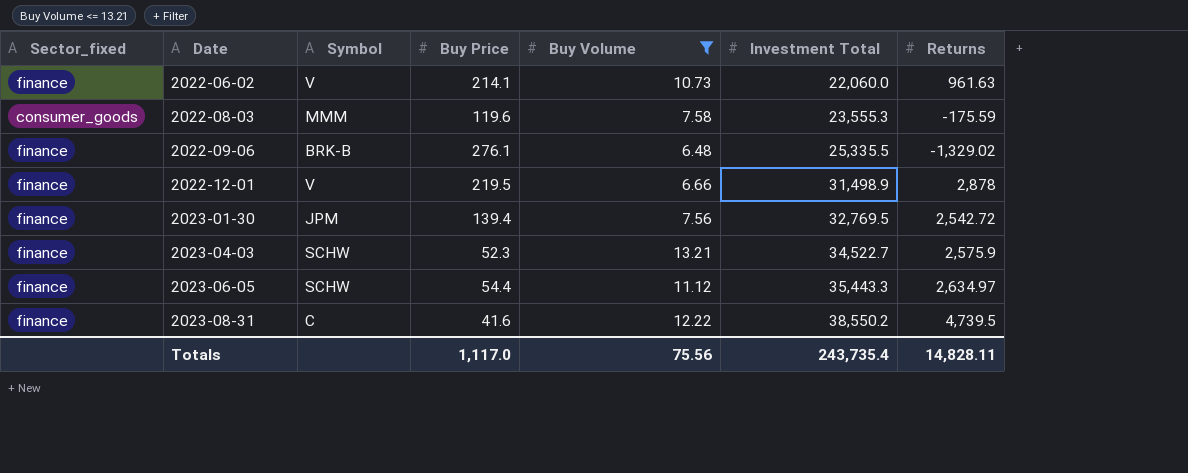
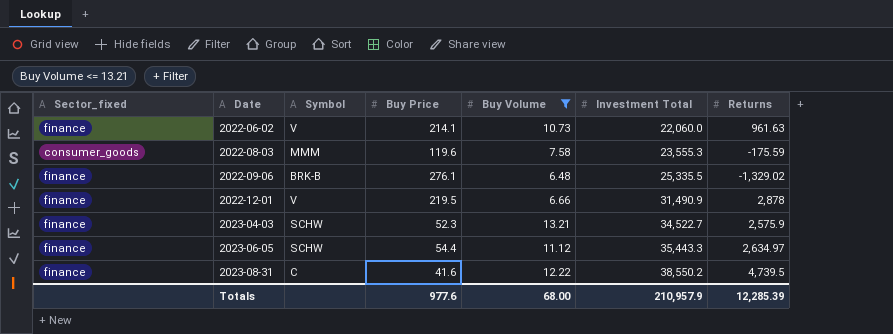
row 2023-01-30: finance | JPM | 139.4 | 7.56 | 32,769.5 | 2,542.72 -> none
2022-12-01 | Investment Total: 31,498.9 -> 31,490.9
Totals | Buy Price: 1,117.0 -> 977.6
Totals | Buy Volume: 75.56 -> 68.00
Totals | Investment Total: 243,735.4 -> 210,957.9
Totals | Returns: 14,828.11 -> 12,285.39

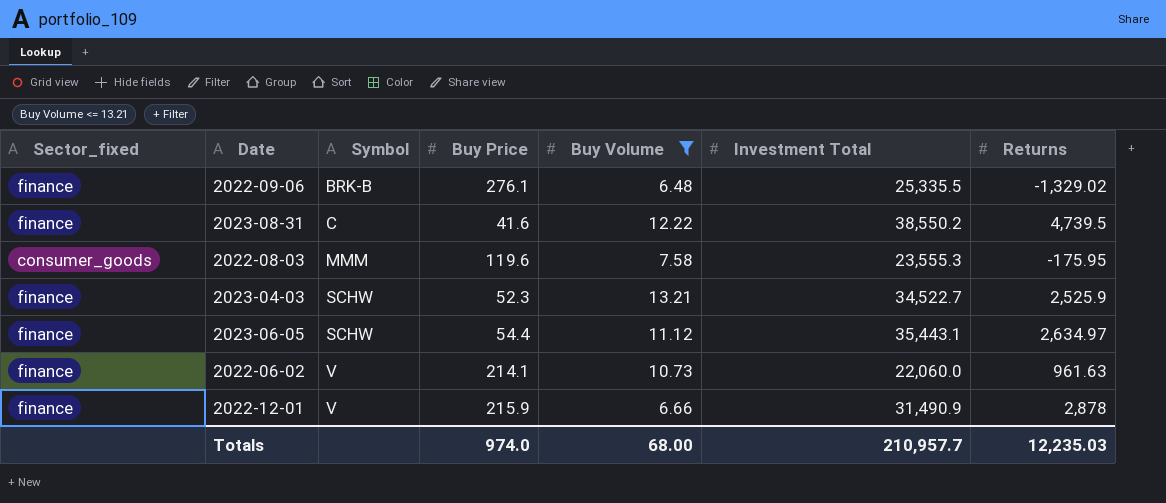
row order: Date ascending -> Symbol ascending
2022-08-03 | Returns: -175.59 -> -175.95
2023-04-03 | Returns: 2,575.9 -> 2,525.9
2023-06-05 | Investment Total: 35,443.3 -> 35,443.1
2022-12-01 | Buy Price: 219.5 -> 215.9
Totals | Buy Price: 977.6 -> 974.0
Totals | Investment Total: 210,957.9 -> 210,957.7
Totals | Returns: 12,285.39 -> 12,235.03

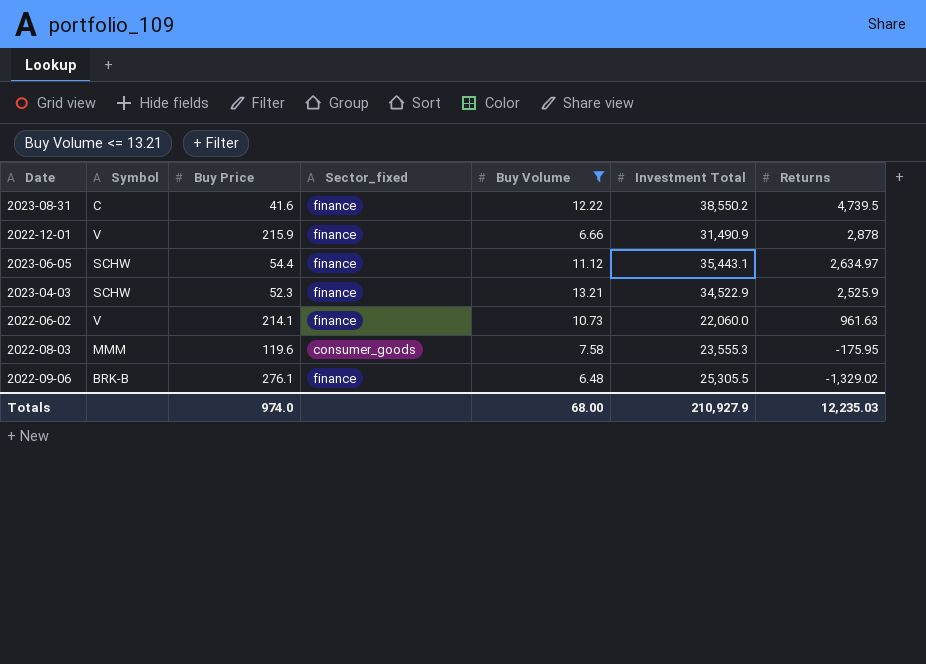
row order: Symbol ascending -> Returns descending
column Sector_fixed | position: 1 -> 4
2023-04-03 | Investment Total: 34,522.7 -> 34,522.9
2022-09-06 | Investment Total: 25,335.5 -> 25,305.5
Totals | Investment Total: 210,957.7 -> 210,927.9

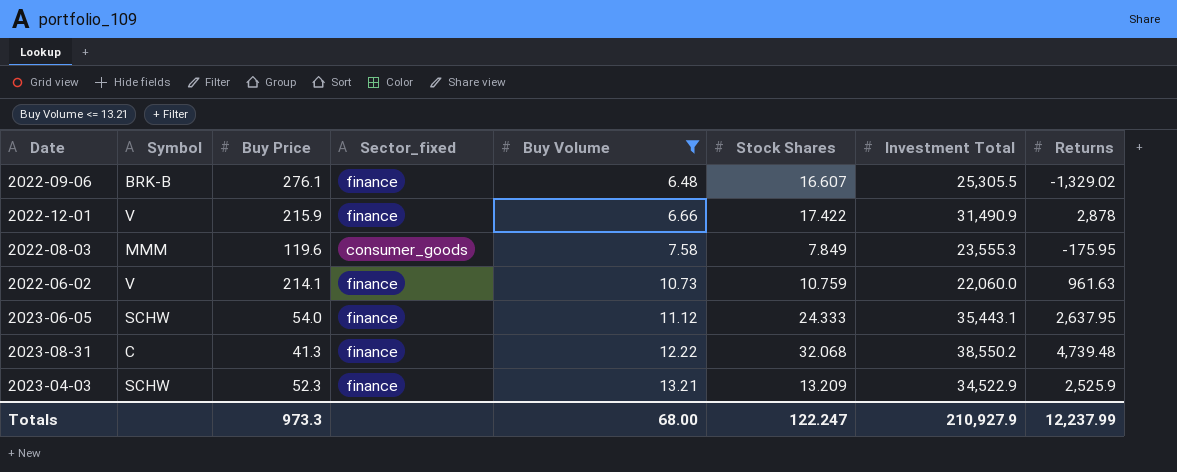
row order: Returns descending -> Buy Volume ascending
column Stock Shares | position: none -> 6
2023-06-05 | Buy Price: 54.4 -> 54.0
2023-06-05 | Returns: 2,634.97 -> 2,637.95
2023-08-31 | Buy Price: 41.6 -> 41.3
2023-08-31 | Returns: 4,739.5 -> 4,739.48
Totals | Buy Price: 974.0 -> 973.3
Totals | Returns: 12,235.03 -> 12,237.99

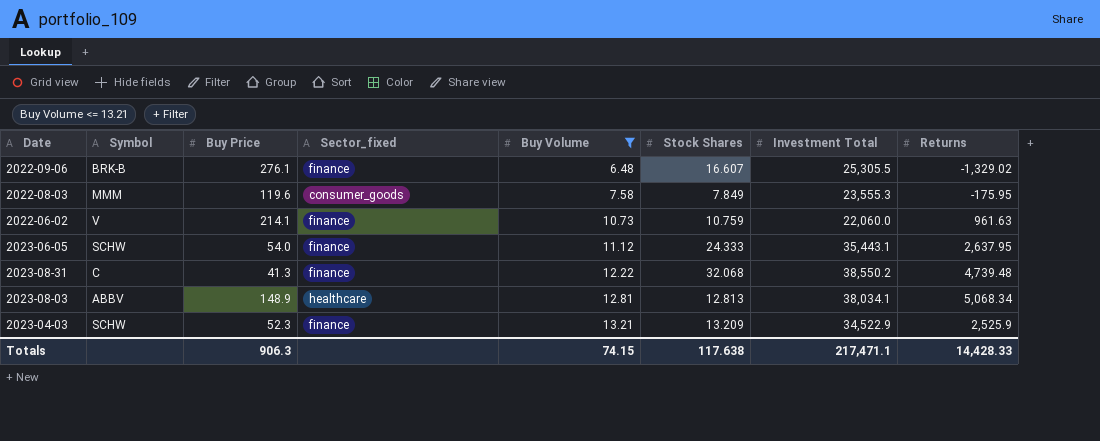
row 2022-12-01: V | 215.9 | finance | 6.66 | 17.422 | 31,490.9 | 2,878 -> none
row 2023-08-03: none -> ABBV | 148.9 | healthcare | 12.81 | 12.813 | 38,034.1 | 5,068.34
Totals | Buy Price: 973.3 -> 906.3
Totals | Buy Volume: 68.00 -> 74.15
Totals | Stock Shares: 122.247 -> 117.638
Totals | Investment Total: 210,927.9 -> 217,471.1
Totals | Returns: 12,237.99 -> 14,428.33

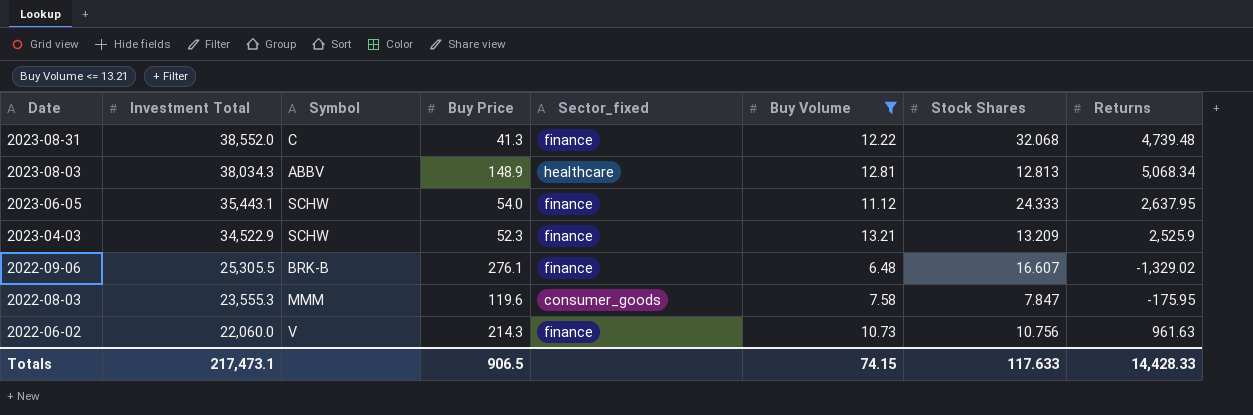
row order: Buy Volume ascending -> Date descending
column Investment Total | position: 7 -> 2
2023-08-31 | Investment Total: 38,550.2 -> 38,552.0
2023-08-03 | Investment Total: 38,034.1 -> 38,034.3
2022-08-03 | Stock Shares: 7.849 -> 7.847
2022-06-02 | Buy Price: 214.1 -> 214.3
2022-06-02 | Stock Shares: 10.759 -> 10.756
Totals | Investment Total: 217,471.1 -> 217,473.1
Totals | Buy Price: 906.3 -> 906.5
Totals | Stock Shares: 117.638 -> 117.633

